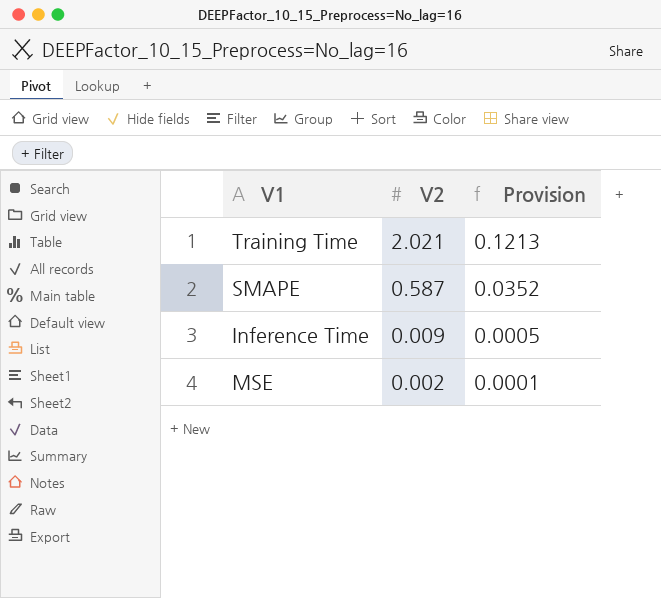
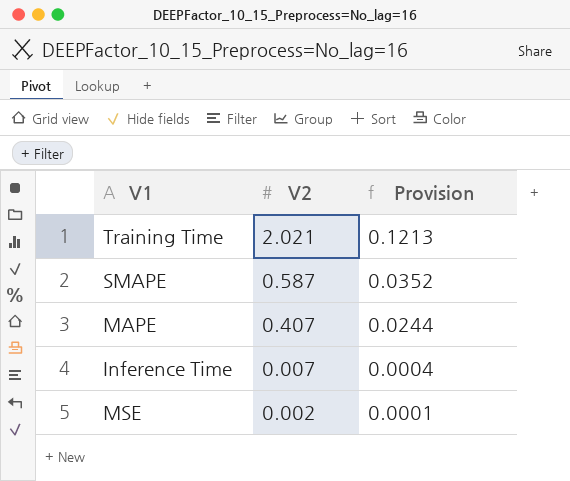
row MAPE: none -> 0.407 | 0.0244
Inference Time | V2: 0.009 -> 0.007
Inference Time | Provision: 0.0005 -> 0.0004

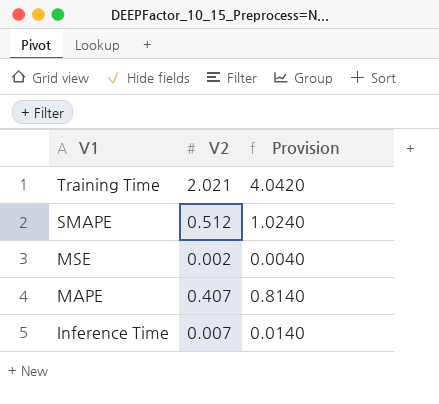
row order: V2 descending -> V1 descending
column Provision | formula: [V2] * 0.06 -> [V2] * 2
SMAPE | V2: 0.587 -> 0.512

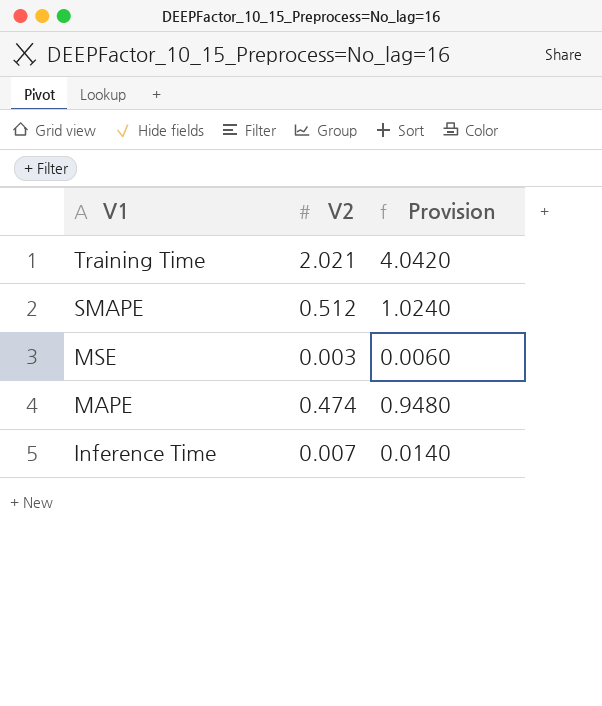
MSE | V2: 0.002 -> 0.003
MSE | Provision: 0.0040 -> 0.0060
MAPE | V2: 0.407 -> 0.474
MAPE | Provision: 0.8140 -> 0.9480

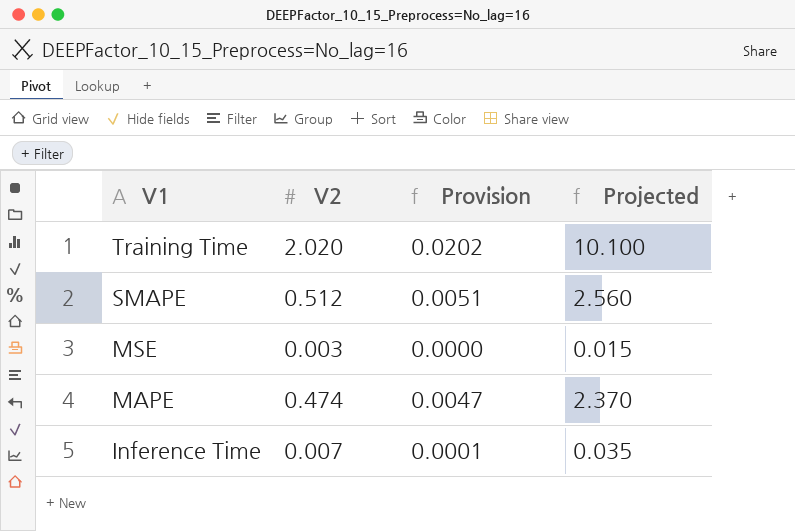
column Provision | formula: [V2] * 2 -> [V2] * 0.01
column Projected | formula: none -> [V2] * 5
Training Time | V2: 2.021 -> 2.020

